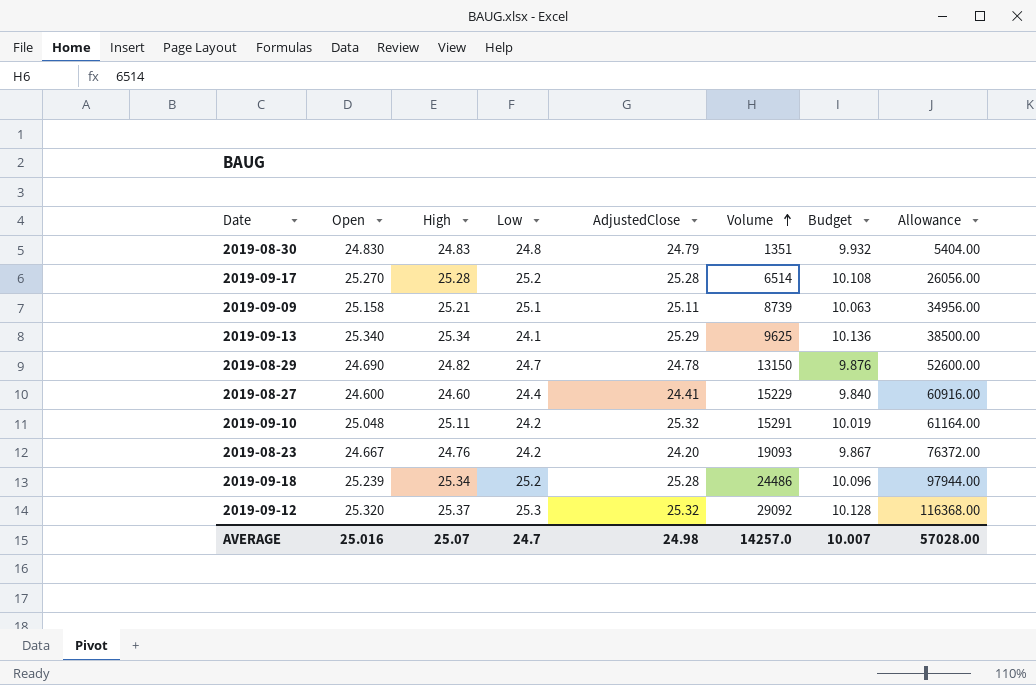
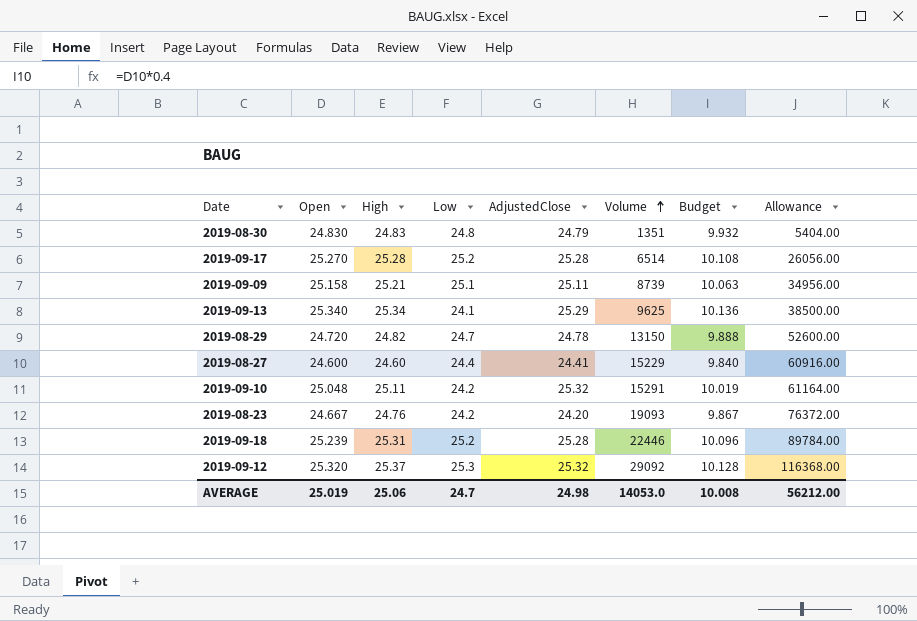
2019-08-29 | Open: 24.690 -> 24.720
2019-08-29 | Budget: 9.876 -> 9.888
2019-09-18 | High: 25.34 -> 25.31
2019-09-18 | Volume: 24486 -> 22446
2019-09-18 | Allowance: 97944.00 -> 89784.00
AVERAGE | Open: 25.016 -> 25.019
AVERAGE | High: 25.07 -> 25.06
AVERAGE | Volume: 14257.0 -> 14053.0
AVERAGE | Budget: 10.007 -> 10.008
AVERAGE | Allowance: 57028.00 -> 56212.00

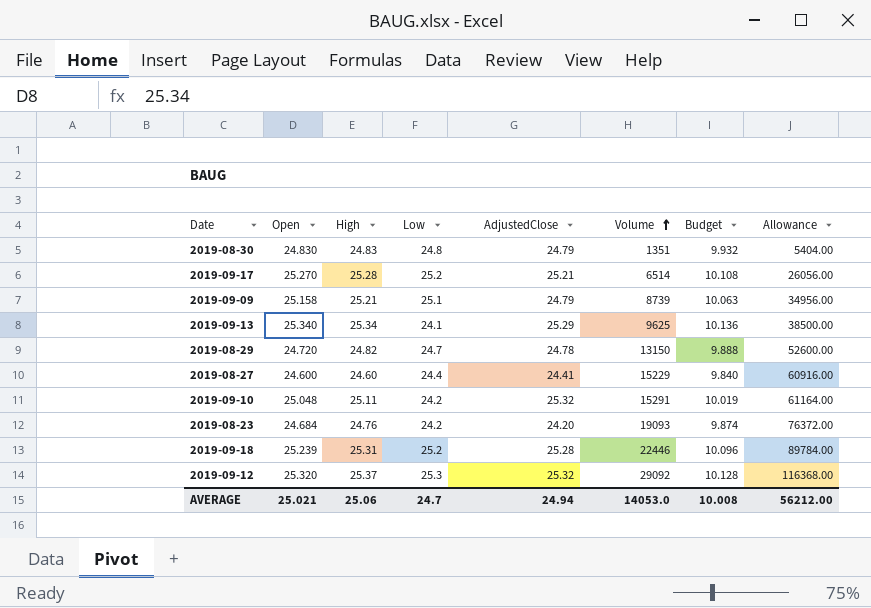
2019-09-17 | AdjustedClose: 25.28 -> 25.21
2019-09-09 | AdjustedClose: 25.11 -> 24.79
2019-08-23 | Open: 24.667 -> 24.684
2019-08-23 | Budget: 9.867 -> 9.874
AVERAGE | Open: 25.019 -> 25.021
AVERAGE | AdjustedClose: 24.98 -> 24.94

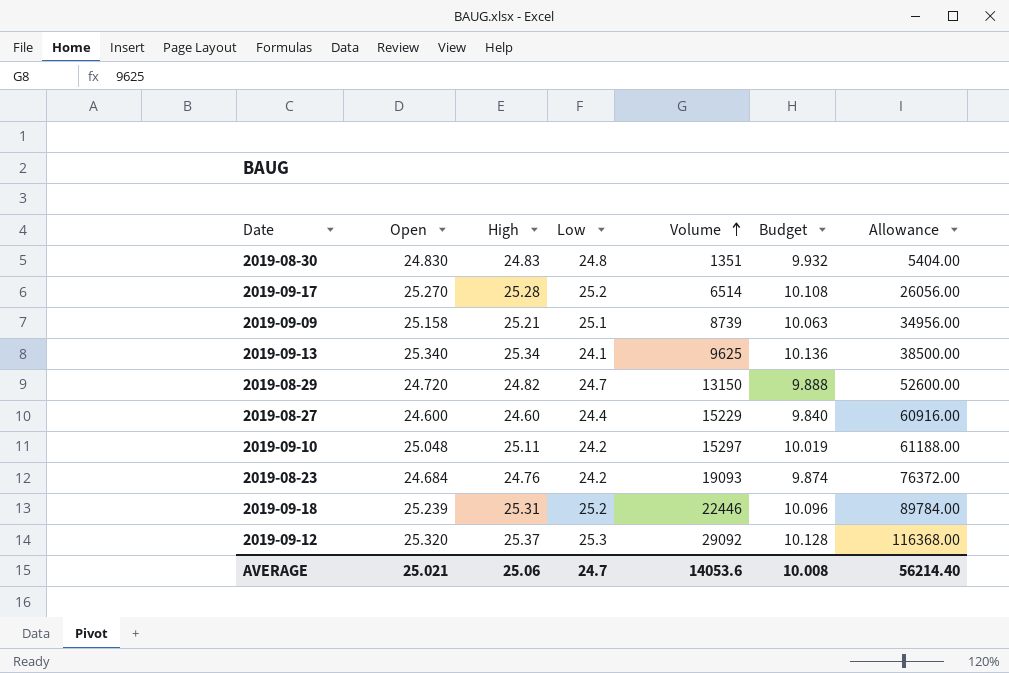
column AdjustedClose | position: 5 -> none
2019-09-10 | Volume: 15291 -> 15297
2019-09-10 | Allowance: 61164.00 -> 61188.00
AVERAGE | Volume: 14053.0 -> 14053.6
AVERAGE | Allowance: 56212.00 -> 56214.40

